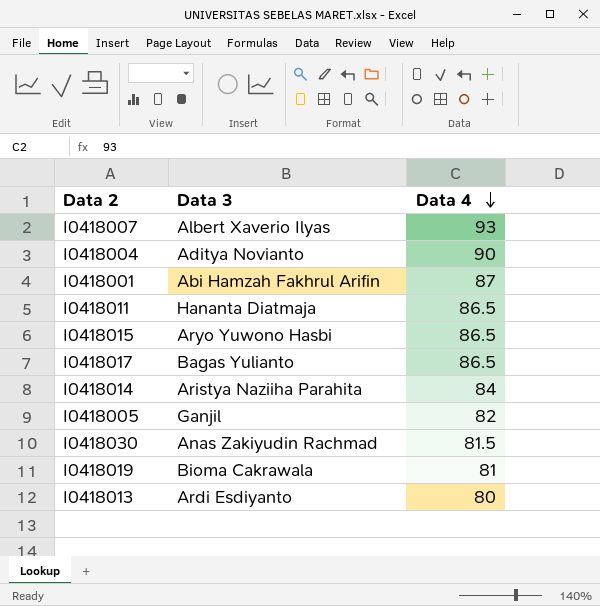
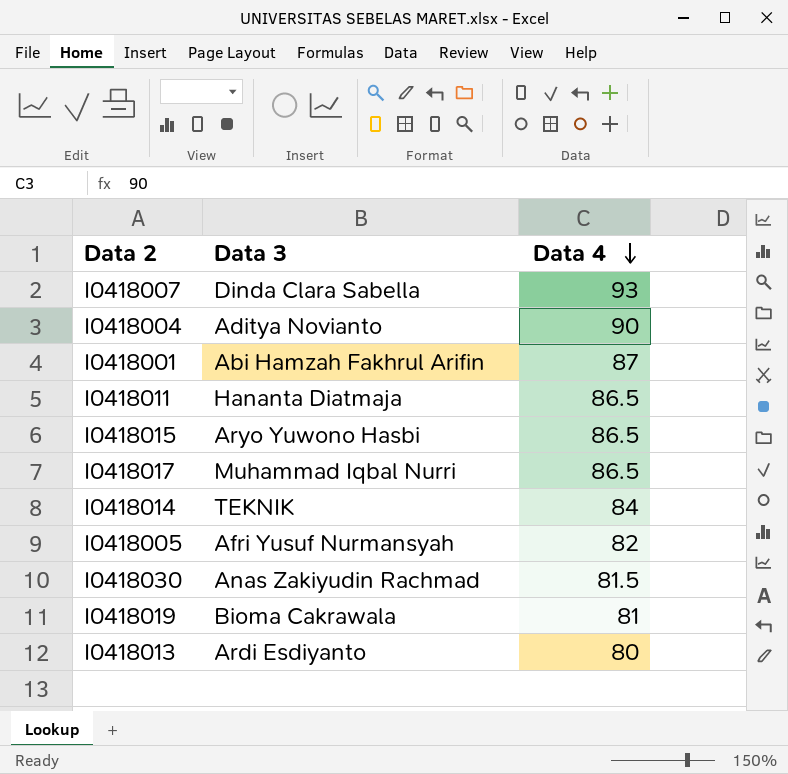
I0418007 | Data 3: Albert Xaverio Ilyas -> Dinda Clara Sabella
I0418017 | Data 3: Bagas Yulianto -> Muhammad Iqbal Nurri
I0418014 | Data 3: Aristya Naziiha Parahita -> TEKNIK
I0418005 | Data 3: Ganjil -> Afri Yusuf Nurmansyah

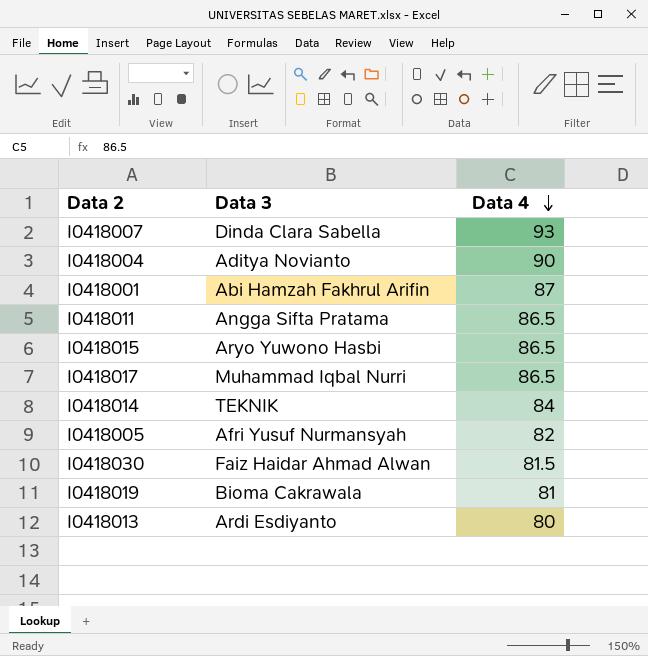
I0418011 | Data 3: Hananta Diatmaja -> Angga Sifta Pratama
I0418030 | Data 3: Anas Zakiyudin Rachmad -> Faiz Haidar Ahmad Alwan

